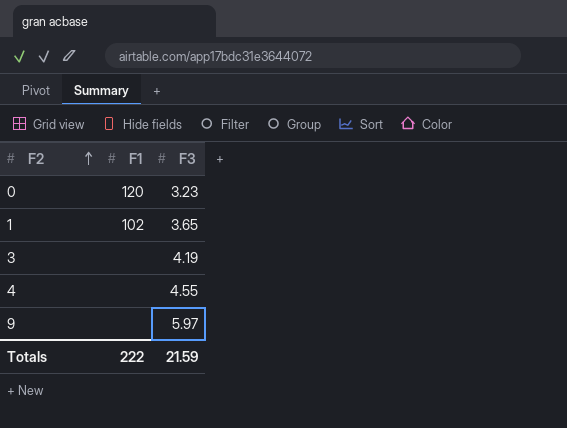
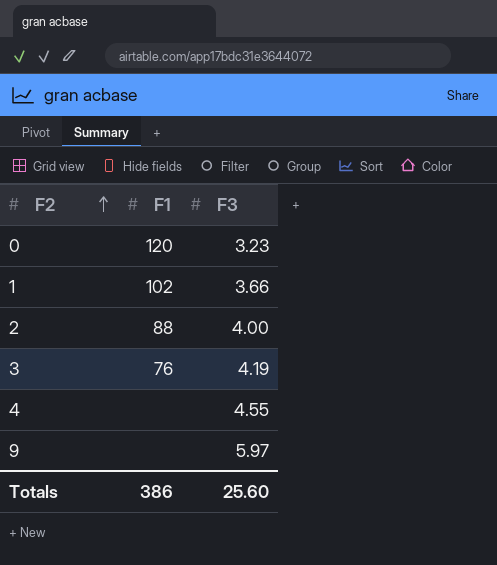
1 | F3: 3.65 -> 3.66
row 2: none -> 88 | 4.00
3 | F1: none -> 76
Totals | F1: 222 -> 386
Totals | F3: 21.59 -> 25.60

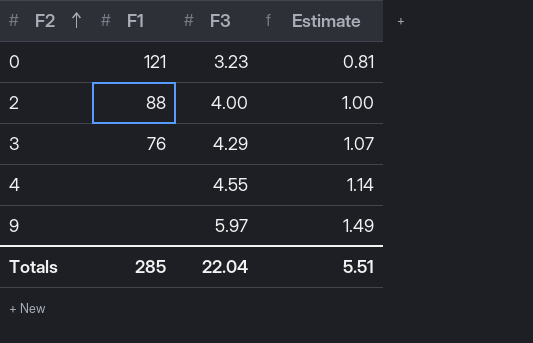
column Estimate | formula: none -> [F3] * 0.25
row 1: 102 | 3.66 -> none
0 | F1: 120 -> 121
3 | F3: 4.19 -> 4.29
Totals | F1: 386 -> 285
Totals | F3: 25.60 -> 22.04

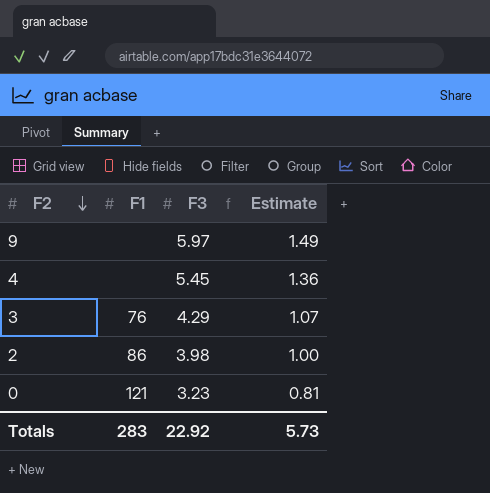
row order: F2 ascending -> F2 descending
4 | F3: 4.55 -> 5.45
4 | Estimate: 1.14 -> 1.36
2 | F1: 88 -> 86
2 | F3: 4.00 -> 3.98
Totals | F1: 285 -> 283
Totals | F3: 22.04 -> 22.92
Totals | Estimate: 5.51 -> 5.73

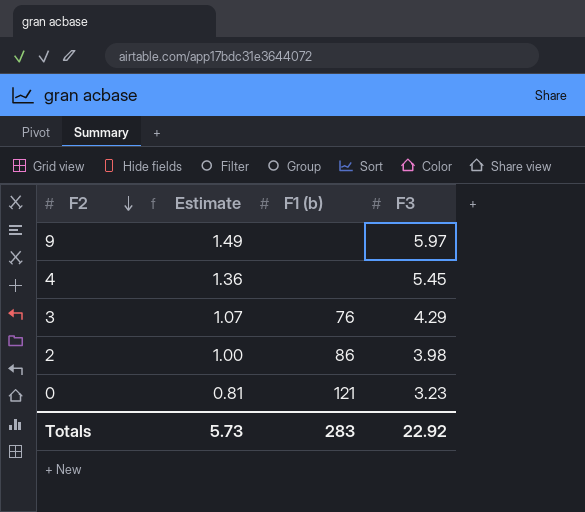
column Estimate | position: 4 -> 2
column name: F1 -> F1 (b)

